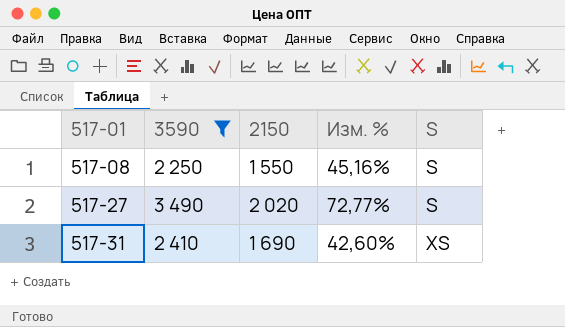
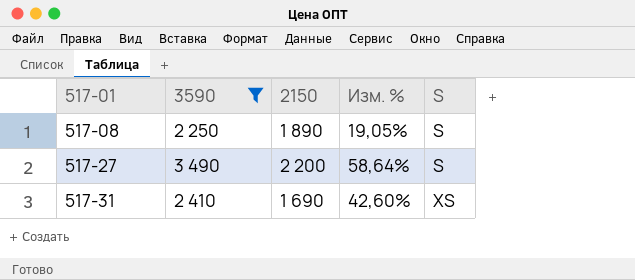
517-08 | 2150: 1 550 -> 1 890
517-08 | Изм. %: 45,16% -> 19,05%
517-27 | 2150: 2 020 -> 2 200
517-27 | Изм. %: 72,77% -> 58,64%

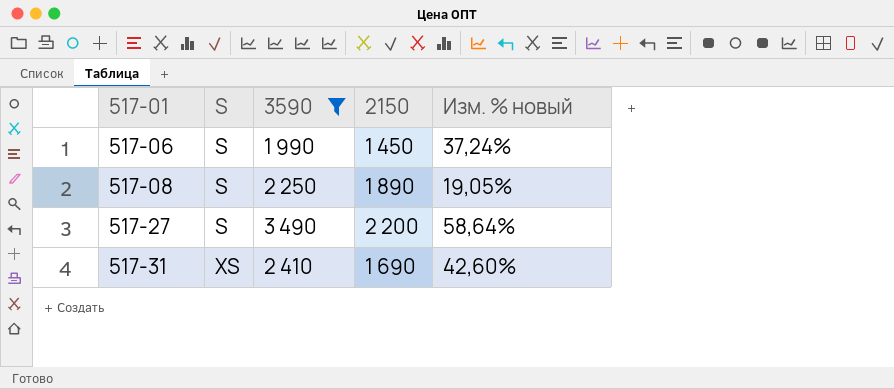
column S | position: 5 -> 2
column name: Изм. % -> Изм. % новый
row 517-06: none -> S | 1 990 | 1 450 | 37,24%

